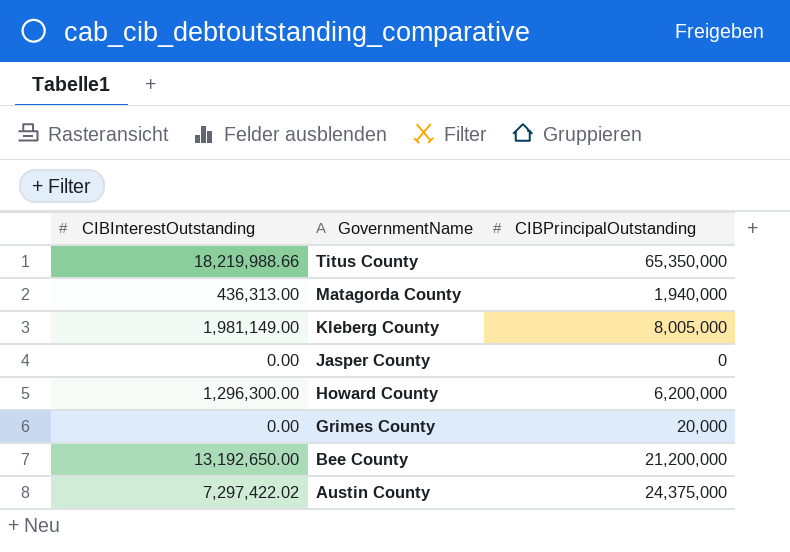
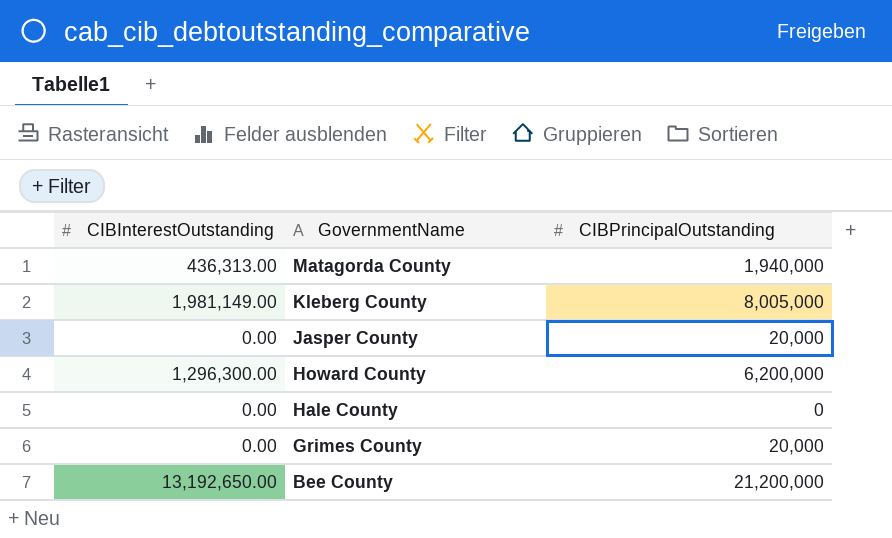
row Titus County: 18,219,988.66 | 65,350,000 -> none
row Austin County: 7,297,422.02 | 24,375,000 -> none
Jasper County | CIBPrincipalOutstanding: 0 -> 20,000
row Hale County: none -> 0.00 | 0

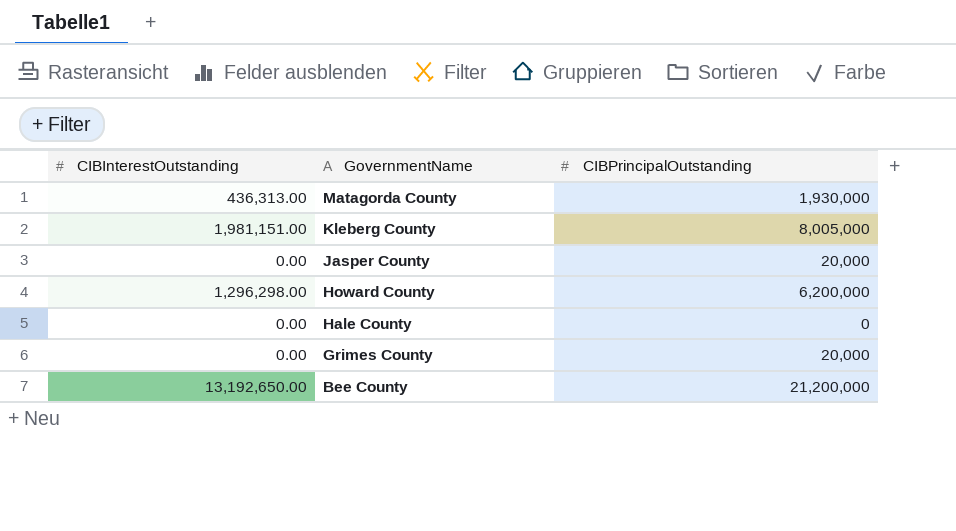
Matagorda County | CIBPrincipalOutstanding: 1,940,000 -> 1,930,000
Kleberg County | CIBInterestOutstanding: 1,981,149.00 -> 1,981,151.00
Howard County | CIBInterestOutstanding: 1,296,300.00 -> 1,296,298.00

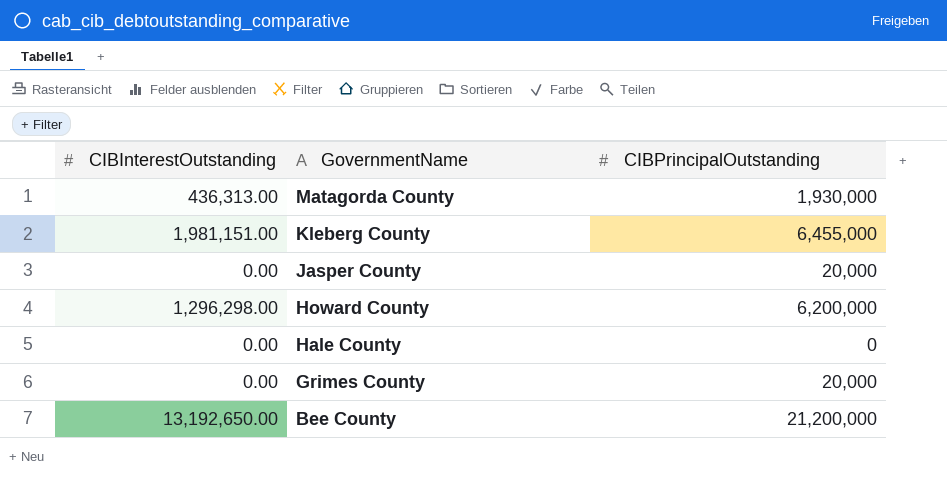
Kleberg County | CIBPrincipalOutstanding: 8,005,000 -> 6,455,000

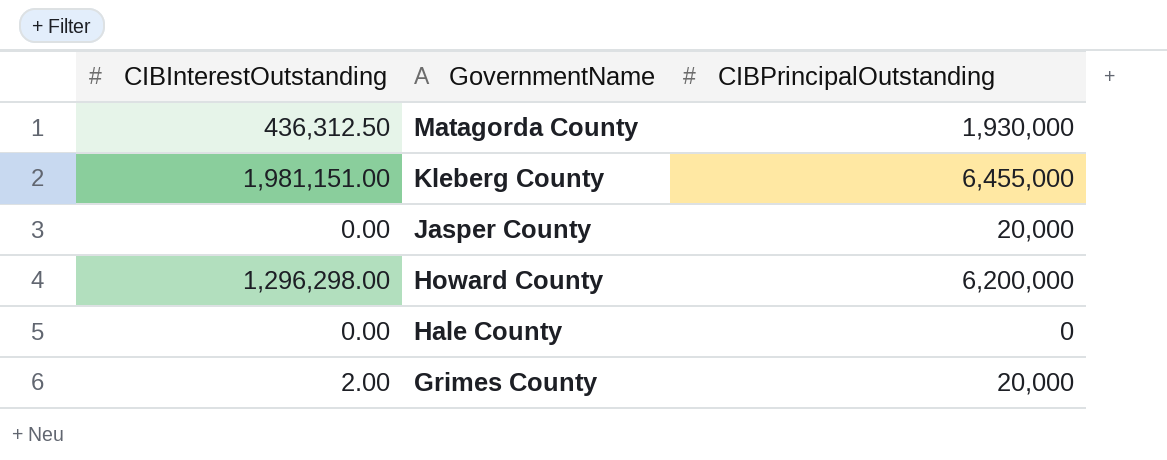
row Bee County: 13,192,650.00 | 21,200,000 -> none
Matagorda County | CIBInterestOutstanding: 436,313.00 -> 436,312.50
Grimes County | CIBInterestOutstanding: 0.00 -> 2.00

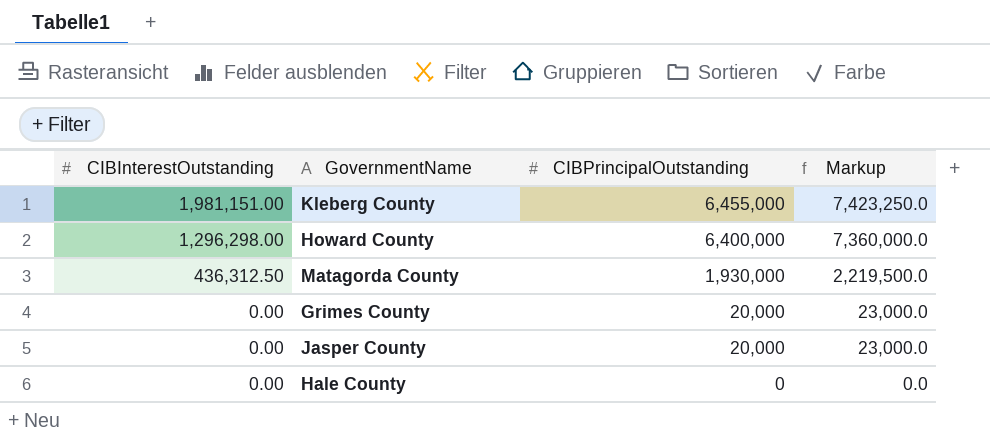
row order: GovernmentName descending -> CIBInterestOutstanding descending
column Markup | formula: none -> [CIBPrincipalOutstanding] * 1.15
Howard County | CIBPrincipalOutstanding: 6,200,000 -> 6,400,000
Grimes County | CIBInterestOutstanding: 2.00 -> 0.00

